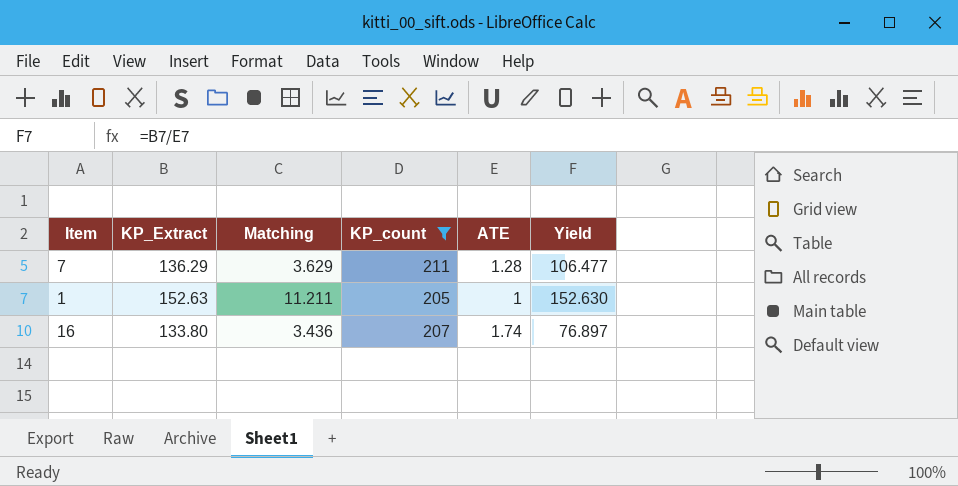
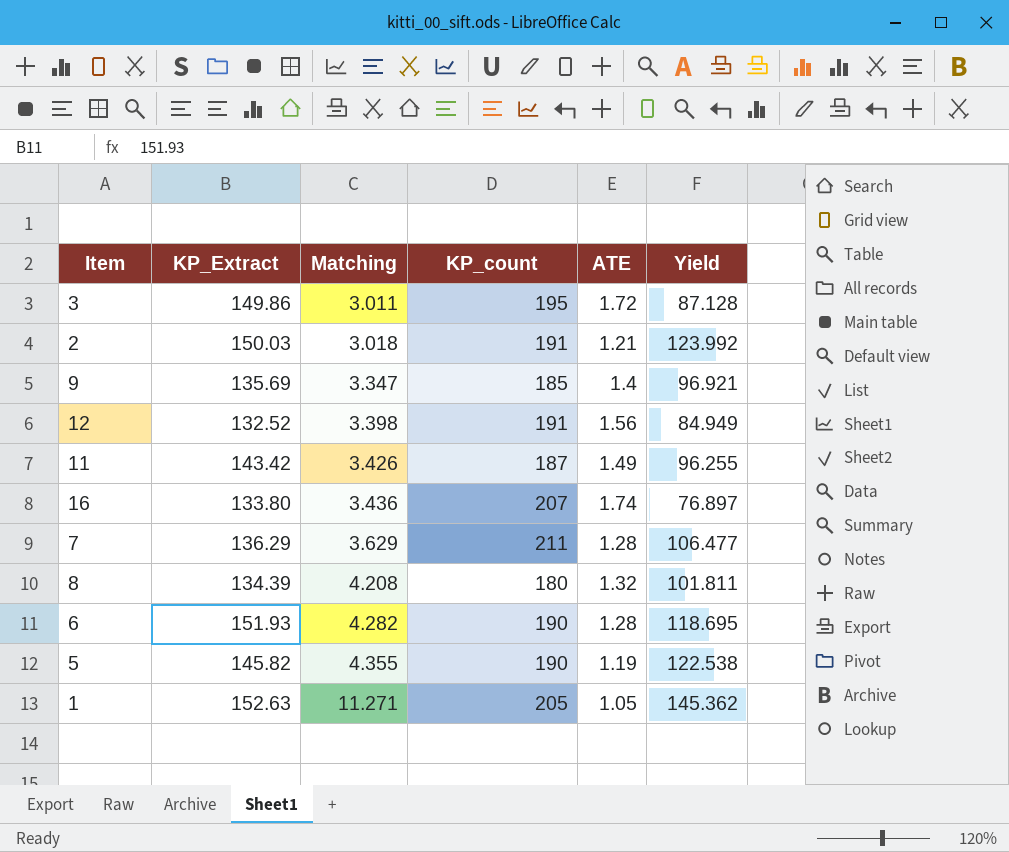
filter: KP_count >= 205 -> none
row order: none -> Matching ascending
1 | Matching: 11.211 -> 11.271
1 | ATE: 1 -> 1.05
1 | Yield: 152.630 -> 145.362

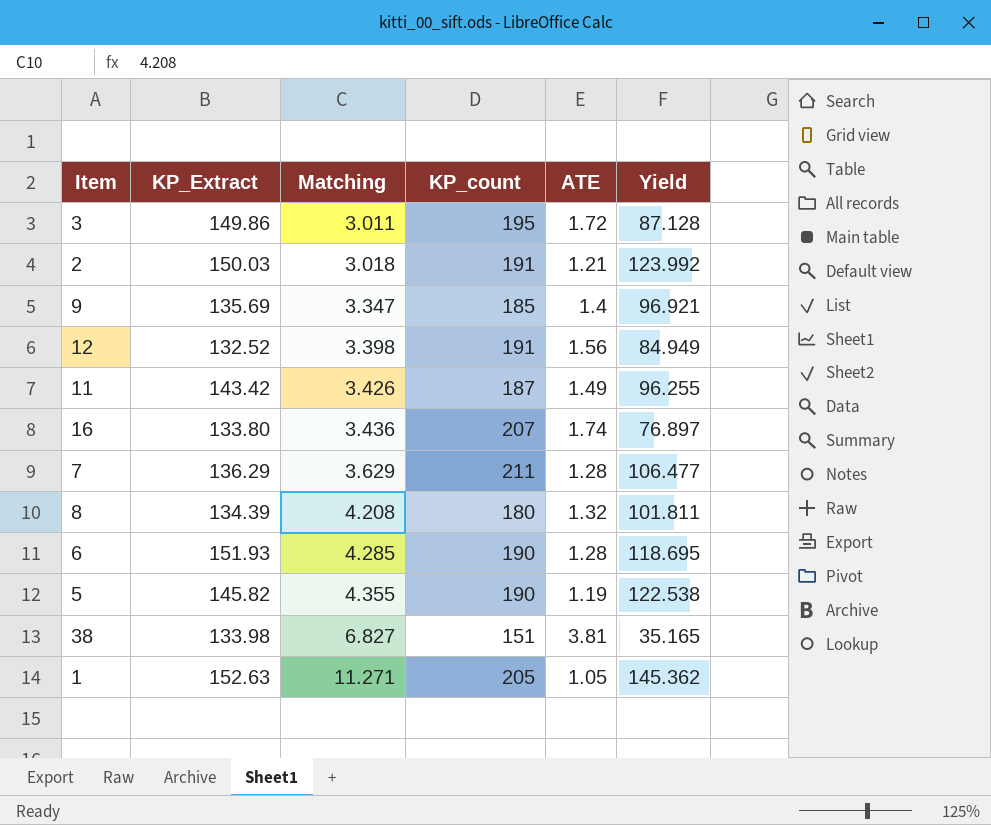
6 | Matching: 4.282 -> 4.285
row 38: none -> 133.98 | 6.827 | 151 | 3.81 | 35.165

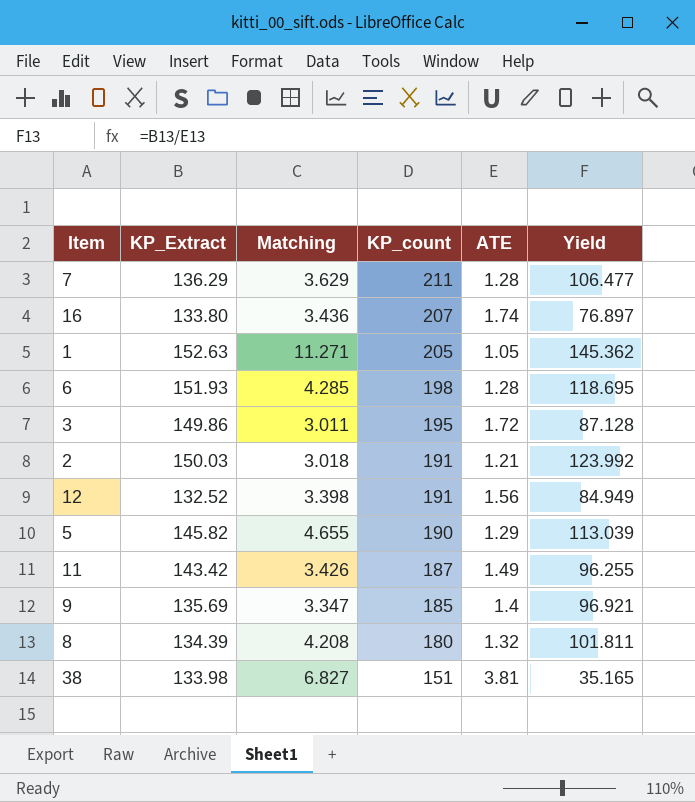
row order: Matching ascending -> KP_count descending
6 | KP_count: 190 -> 198
5 | Matching: 4.355 -> 4.655
5 | ATE: 1.19 -> 1.29
5 | Yield: 122.538 -> 113.039

